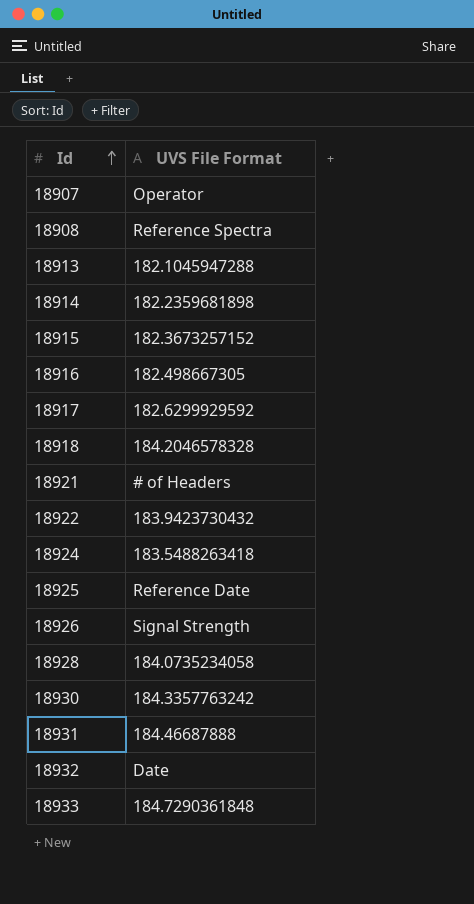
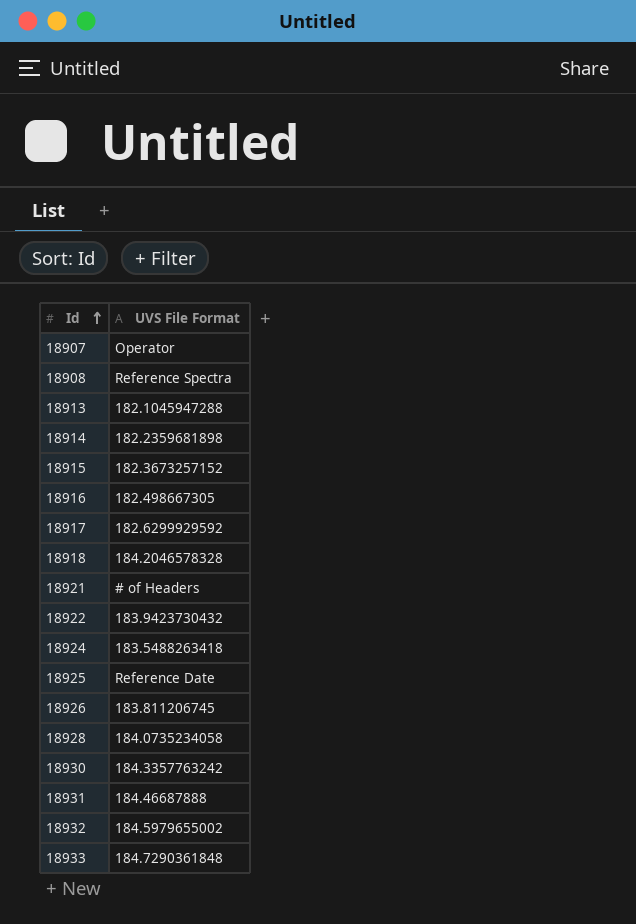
18926 | UVS File Format: Signal Strength -> 183.811206745
18932 | UVS File Format: Date -> 184.5979655002

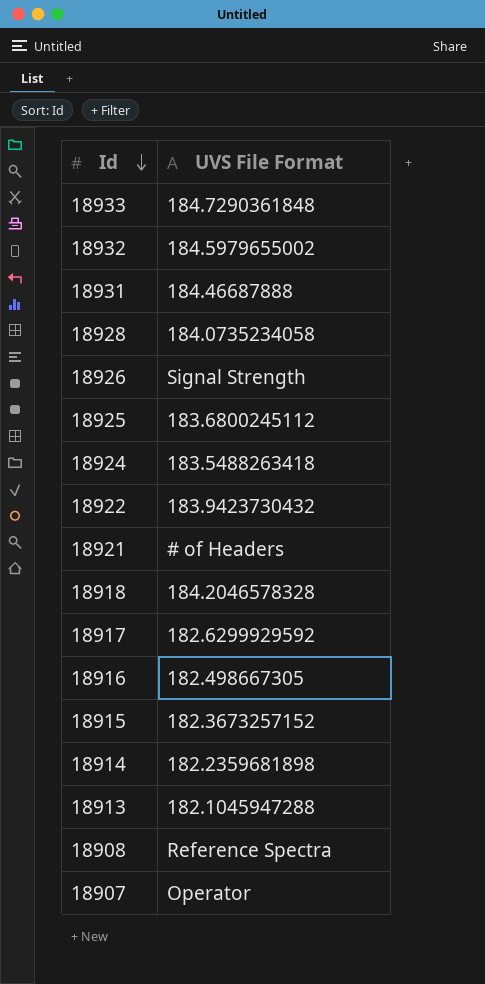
row order: Id ascending -> Id descending
row 18930: 184.3357763242 -> none
18926 | UVS File Format: 183.811206745 -> Signal Strength
18925 | UVS File Format: Reference Date -> 183.6800245112

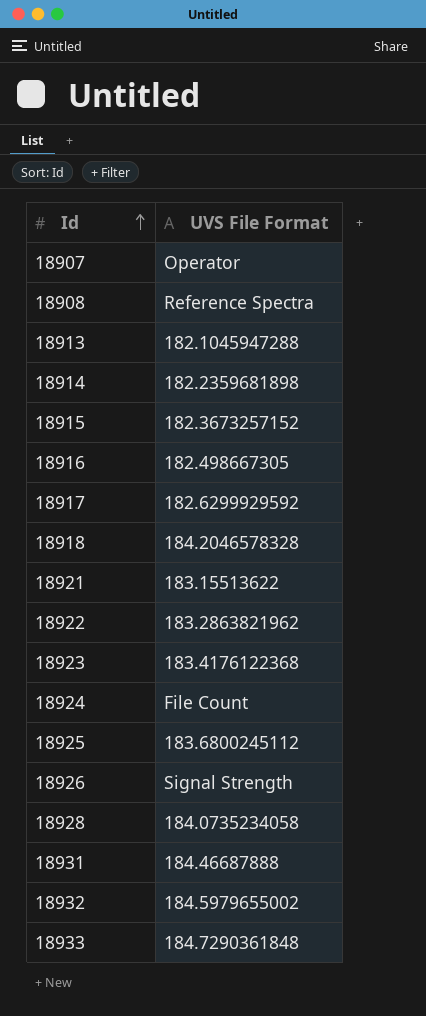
row order: Id descending -> Id ascending
18921 | UVS File Format: # of Headers -> 183.15513622
18922 | UVS File Format: 183.9423730432 -> 183.2863821962
row 18923: none -> 183.4176122368
18924 | UVS File Format: 183.5488263418 -> File Count

